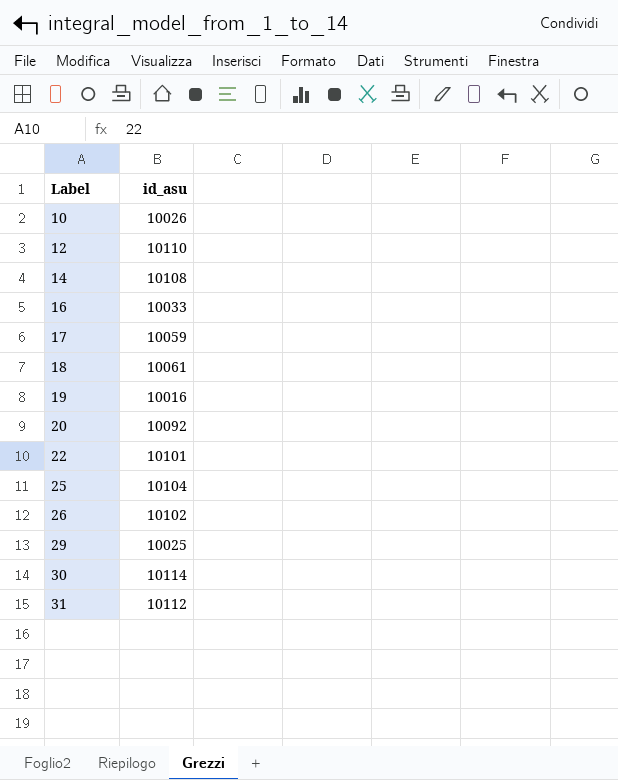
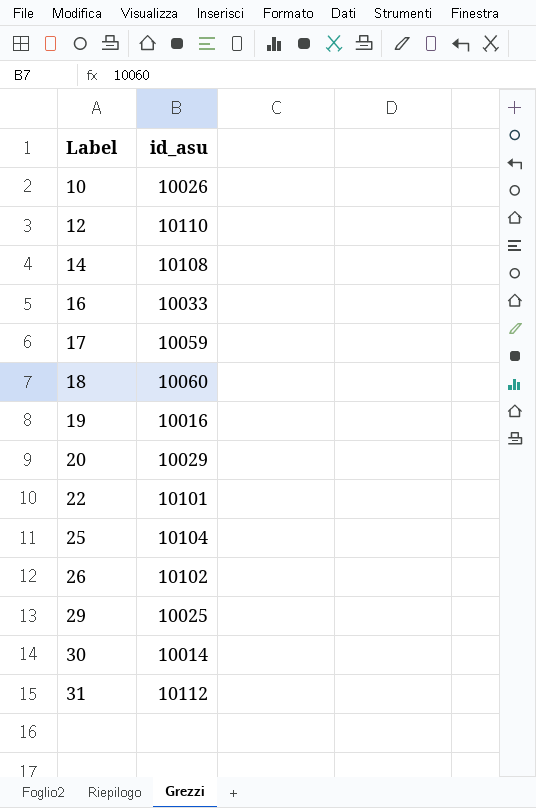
18 | id_asu: 10061 -> 10060
20 | id_asu: 10092 -> 10029
30 | id_asu: 10114 -> 10014

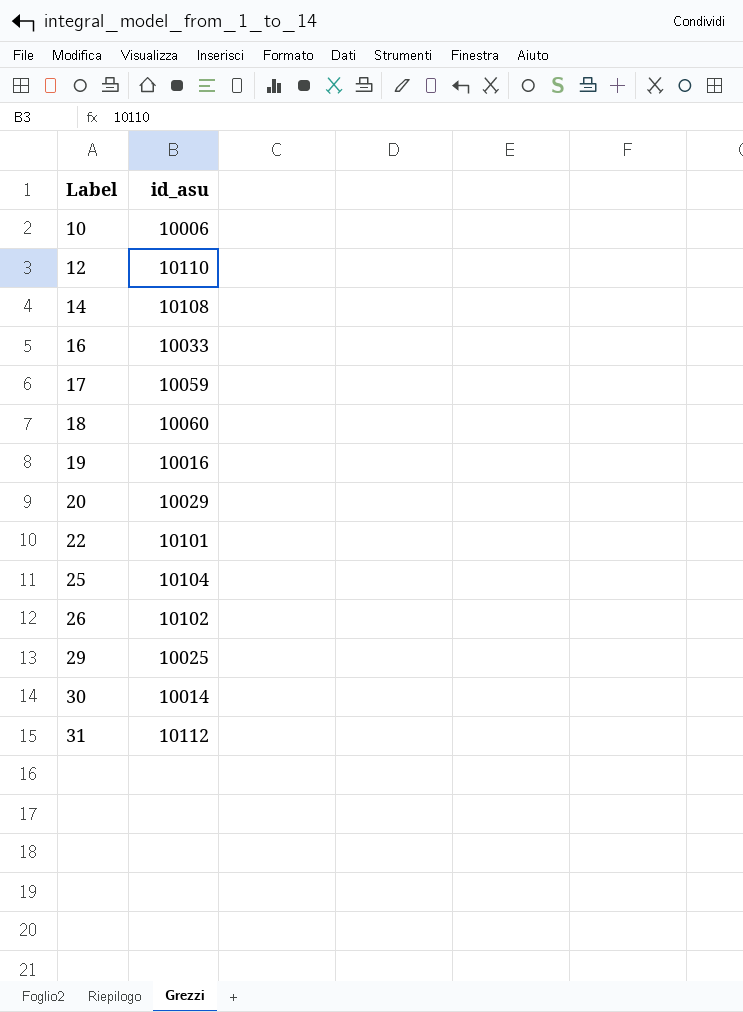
10 | id_asu: 10026 -> 10006

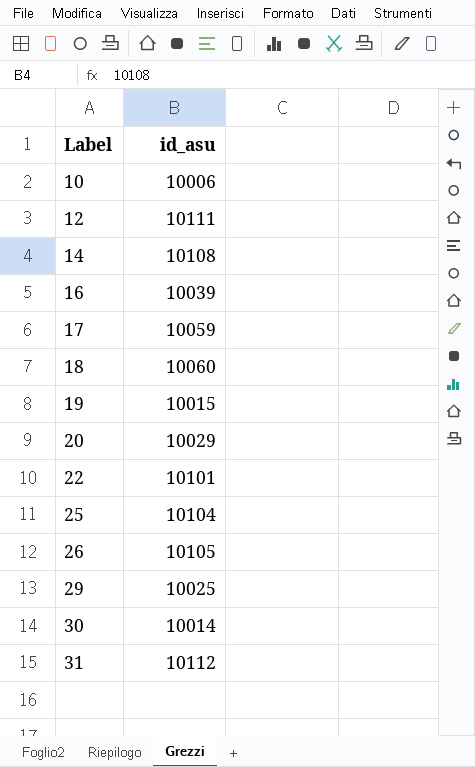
12 | id_asu: 10110 -> 10111
16 | id_asu: 10033 -> 10039
19 | id_asu: 10016 -> 10015
26 | id_asu: 10102 -> 10105

